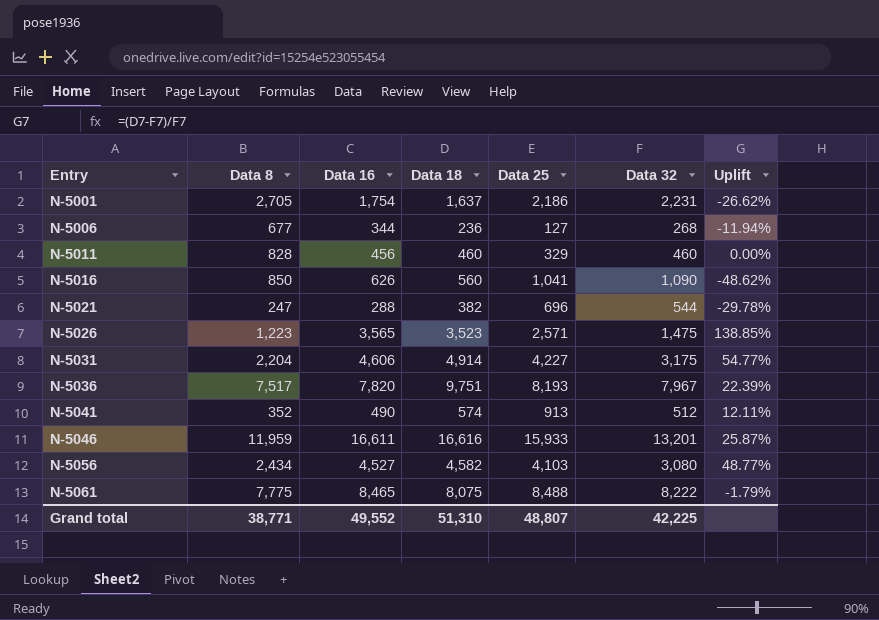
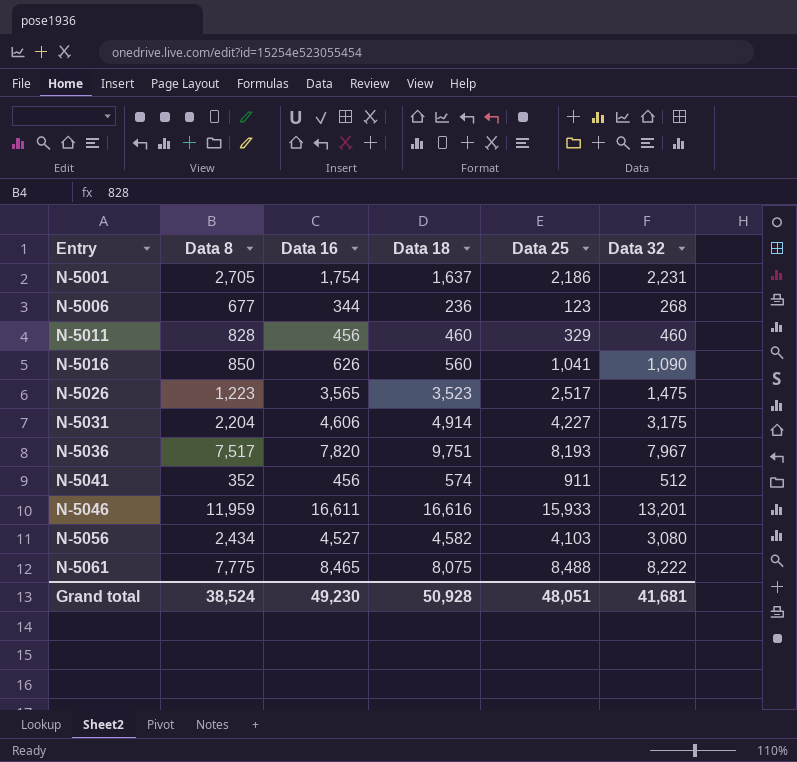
column Uplift | formula: ([Data 18] - [Data 32]) / [Data 32] -> none
row N-5021: 247 | 288 | 382 | 696 | 544 | -29.78% -> none
N-5006 | Data 25: 127 -> 123
N-5026 | Data 25: 2,571 -> 2,517
N-5041 | Data 16: 490 -> 456
N-5041 | Data 25: 913 -> 911
Grand total | Data 8: 38,771 -> 38,524
Grand total | Data 16: 49,552 -> 49,230
Grand total | Data 18: 51,310 -> 50,928
Grand total | Data 25: 48,807 -> 48,051
Grand total | Data 32: 42,225 -> 41,681

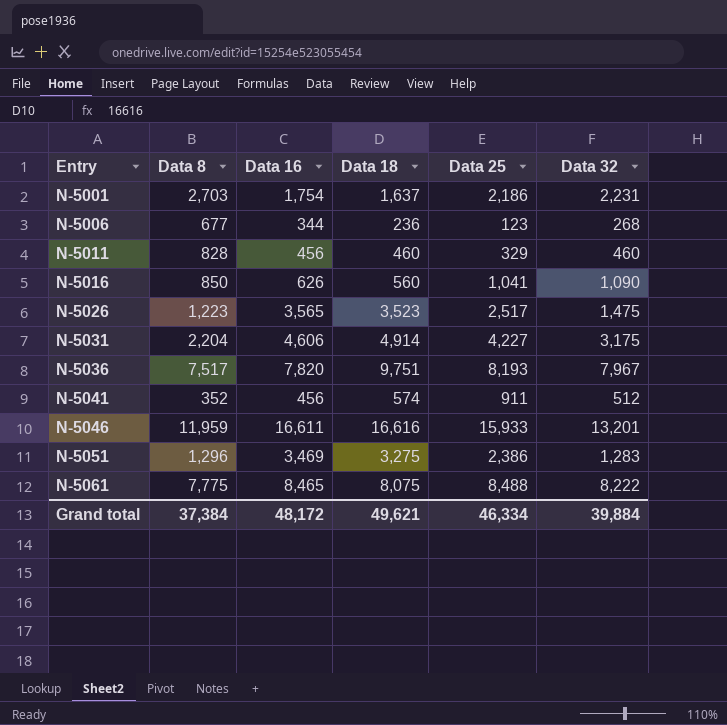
row N-5056: 2,434 | 4,527 | 4,582 | 4,103 | 3,080 -> none
N-5001 | Data 8: 2,705 -> 2,703
row N-5051: none -> 1,296 | 3,469 | 3,275 | 2,386 | 1,283
Grand total | Data 8: 38,524 -> 37,384
Grand total | Data 16: 49,230 -> 48,172
Grand total | Data 18: 50,928 -> 49,621
Grand total | Data 25: 48,051 -> 46,334
Grand total | Data 32: 41,681 -> 39,884

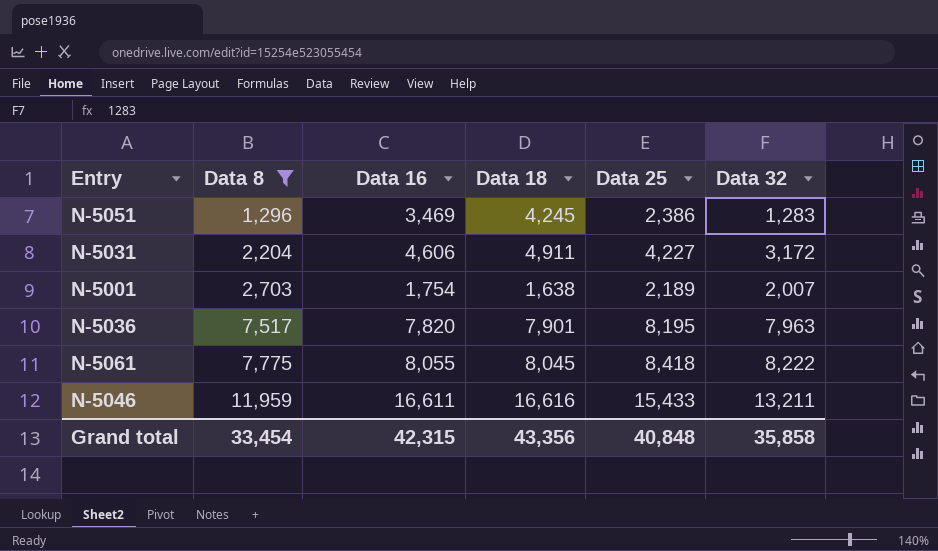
filter: none -> Data 8 >= 1,296
row order: Entry ascending -> Data 8 ascending
N-5051 | Data 18: 3,275 -> 4,245
N-5031 | Data 18: 4,914 -> 4,911
N-5031 | Data 32: 3,175 -> 3,172
N-5001 | Data 18: 1,637 -> 1,638
N-5001 | Data 25: 2,186 -> 2,189
N-5001 | Data 32: 2,231 -> 2,007
N-5036 | Data 18: 9,751 -> 7,901
N-5036 | Data 25: 8,193 -> 8,195
N-5036 | Data 32: 7,967 -> 7,963
N-5061 | Data 16: 8,465 -> 8,055
N-5061 | Data 18: 8,075 -> 8,045
N-5061 | Data 25: 8,488 -> 8,418
N-5046 | Data 25: 15,933 -> 15,433
N-5046 | Data 32: 13,201 -> 13,211
Grand total | Data 8: 37,384 -> 33,454
Grand total | Data 16: 48,172 -> 42,315
Grand total | Data 18: 49,621 -> 43,356
Grand total | Data 25: 46,334 -> 40,848
Grand total | Data 32: 39,884 -> 35,858

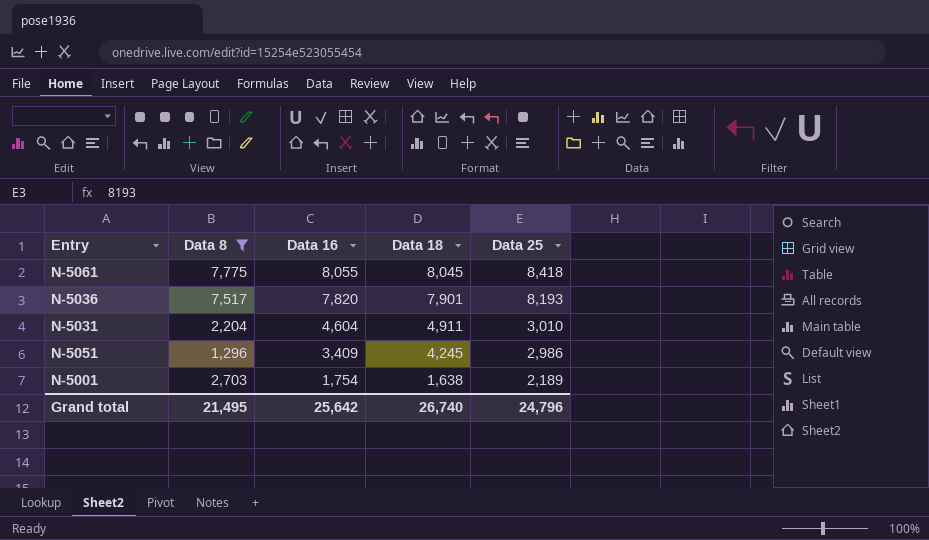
row order: Data 8 ascending -> Data 16 descending
column Data 32 | position: 6 -> none
row N-5046: 11,959 | 16,611 | 16,616 | 15,433 | 13,211 -> none
N-5036 | Data 25: 8,195 -> 8,193
N-5031 | Data 16: 4,606 -> 4,604
N-5031 | Data 25: 4,227 -> 3,010
N-5051 | Data 16: 3,469 -> 3,409
N-5051 | Data 25: 2,386 -> 2,986
Grand total | Data 8: 33,454 -> 21,495
Grand total | Data 16: 42,315 -> 25,642
Grand total | Data 18: 43,356 -> 26,740
Grand total | Data 25: 40,848 -> 24,796

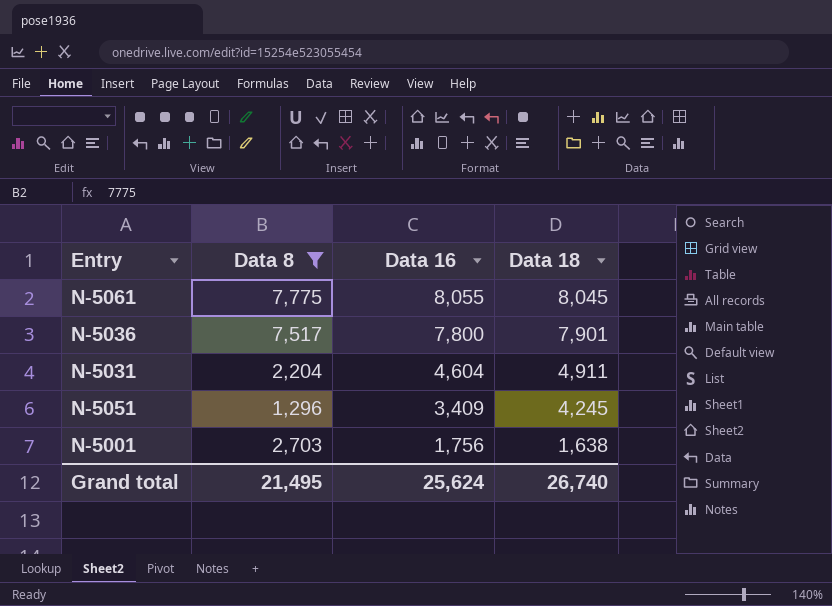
column Data 25 | position: 5 -> none
N-5036 | Data 16: 7,820 -> 7,800
N-5001 | Data 16: 1,754 -> 1,756
Grand total | Data 16: 25,642 -> 25,624

